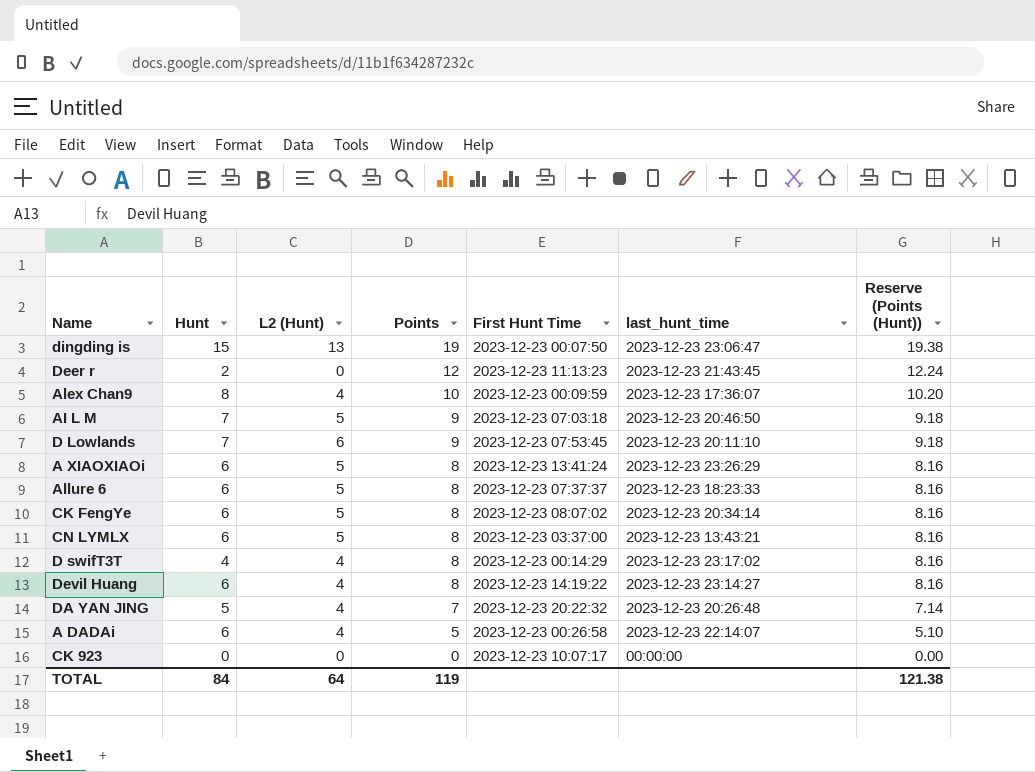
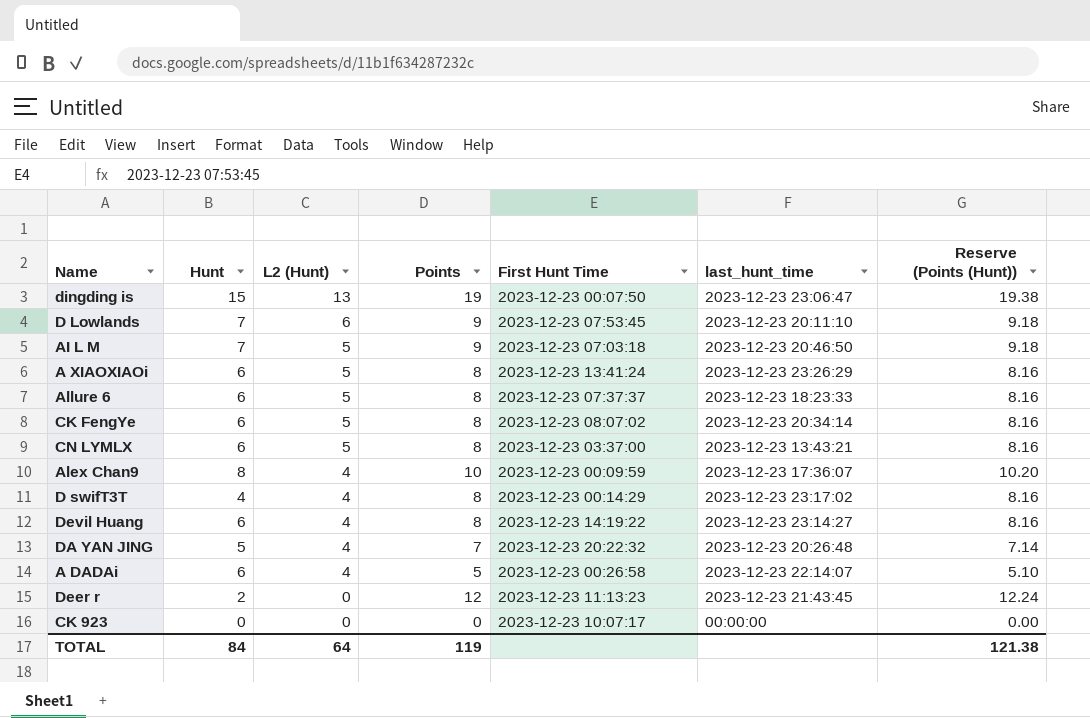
row order: Points descending -> L2 (Hunt) descending

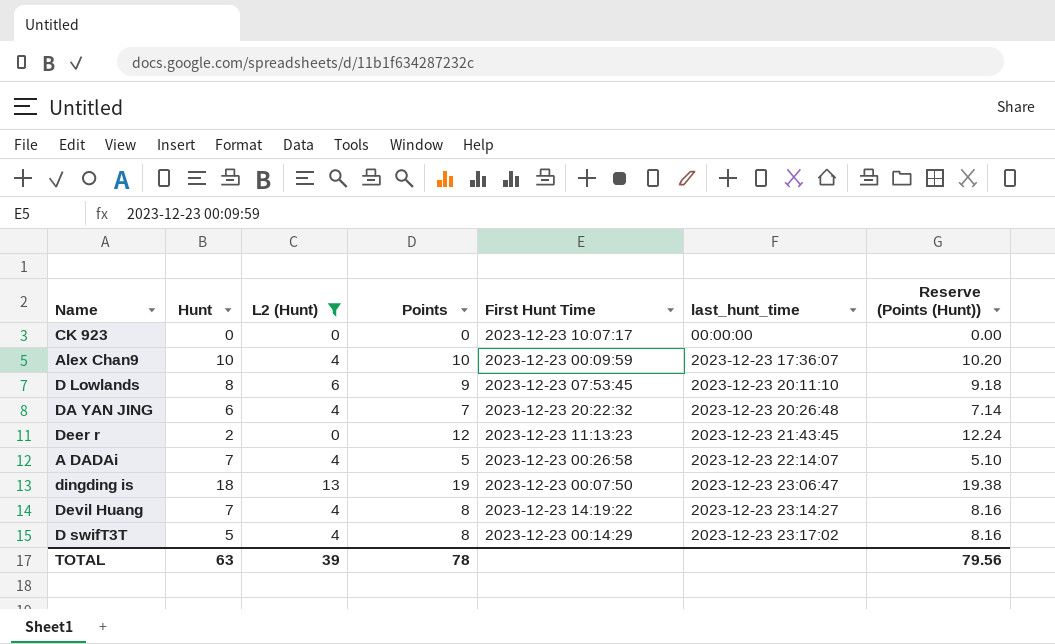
filter: none -> L2 (Hunt) != 5
row order: L2 (Hunt) descending -> last_hunt_time ascending
Alex Chan9 | Hunt: 8 -> 10
D Lowlands | Hunt: 7 -> 8
DA YAN JING | Hunt: 5 -> 6
A DADAi | Hunt: 6 -> 7
dingding is | Hunt: 15 -> 18
Devil Huang | Hunt: 6 -> 7
D swifT3T | Hunt: 4 -> 5
TOTAL | Hunt: 84 -> 63
TOTAL | L2 (Hunt): 64 -> 39
TOTAL | Points: 119 -> 78
TOTAL | Reserve (Points (Hunt)): 121.38 -> 79.56

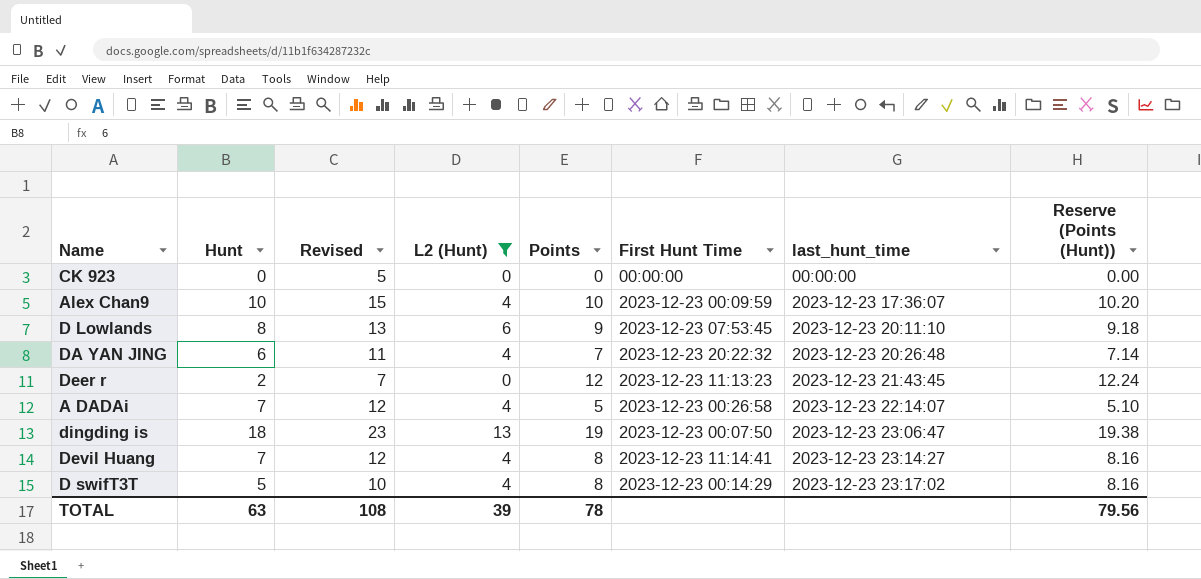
column Revised | formula: none -> [Hunt] + 5
CK 923 | First Hunt Time: 2023-12-23 10:07:17 -> 00:00:00
Devil Huang | First Hunt Time: 2023-12-23 14:19:22 -> 2023-12-23 11:14:41

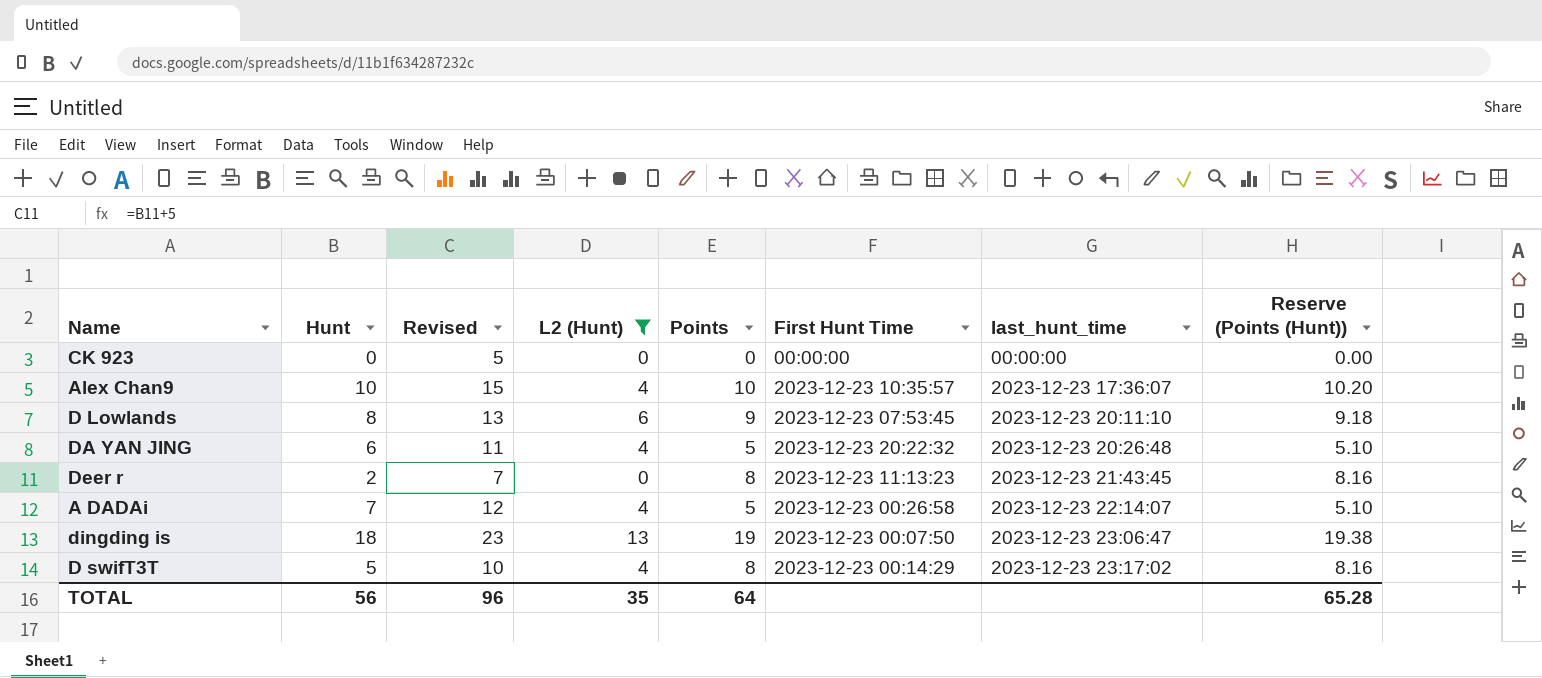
row Devil Huang: 7 | 12 | 4 | 8 | 2023-12-23 11:14:41 | 2023-12-23 23:14:27 | 8.16 -> none
Alex Chan9 | First Hunt Time: 2023-12-23 00:09:59 -> 2023-12-23 10:35:57
DA YAN JING | Points: 7 -> 5
DA YAN JING | Reserve (Points (Hunt)): 7.14 -> 5.10
Deer r | Points: 12 -> 8
Deer r | Reserve (Points (Hunt)): 12.24 -> 8.16
TOTAL | Hunt: 63 -> 56
TOTAL | Revised: 108 -> 96
TOTAL | L2 (Hunt): 39 -> 35
TOTAL | Points: 78 -> 64
TOTAL | Reserve (Points (Hunt)): 79.56 -> 65.28

